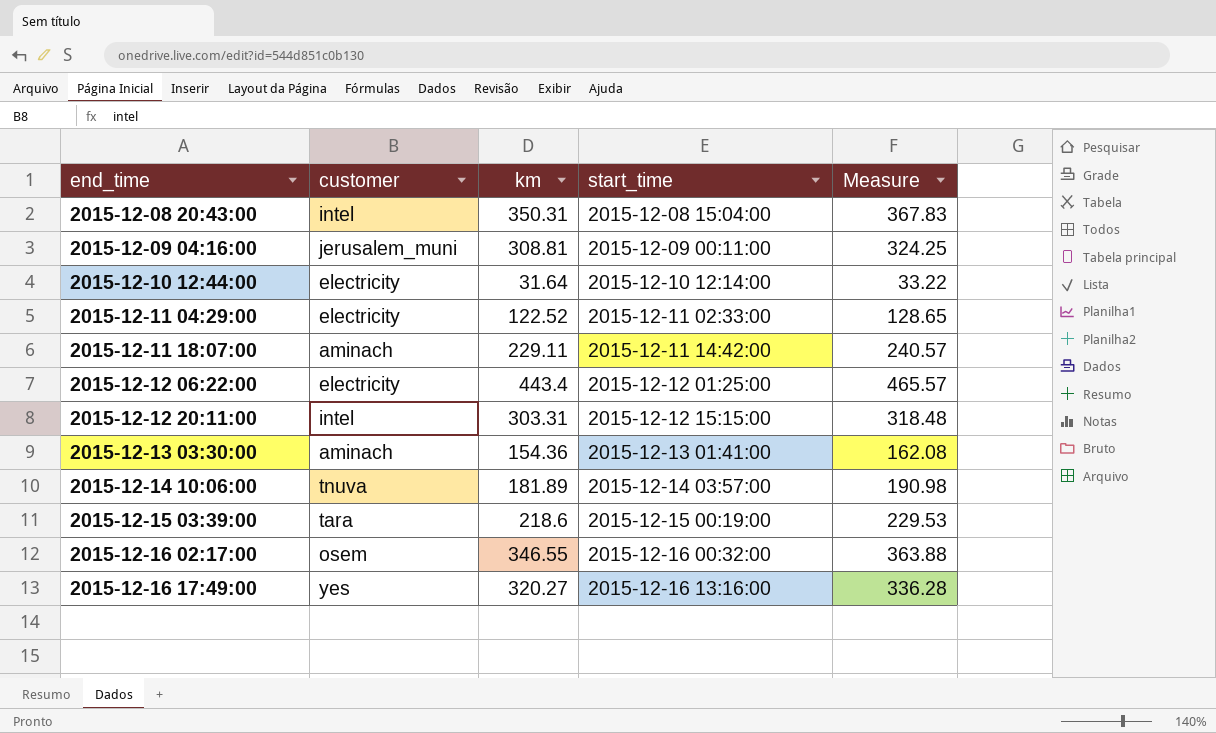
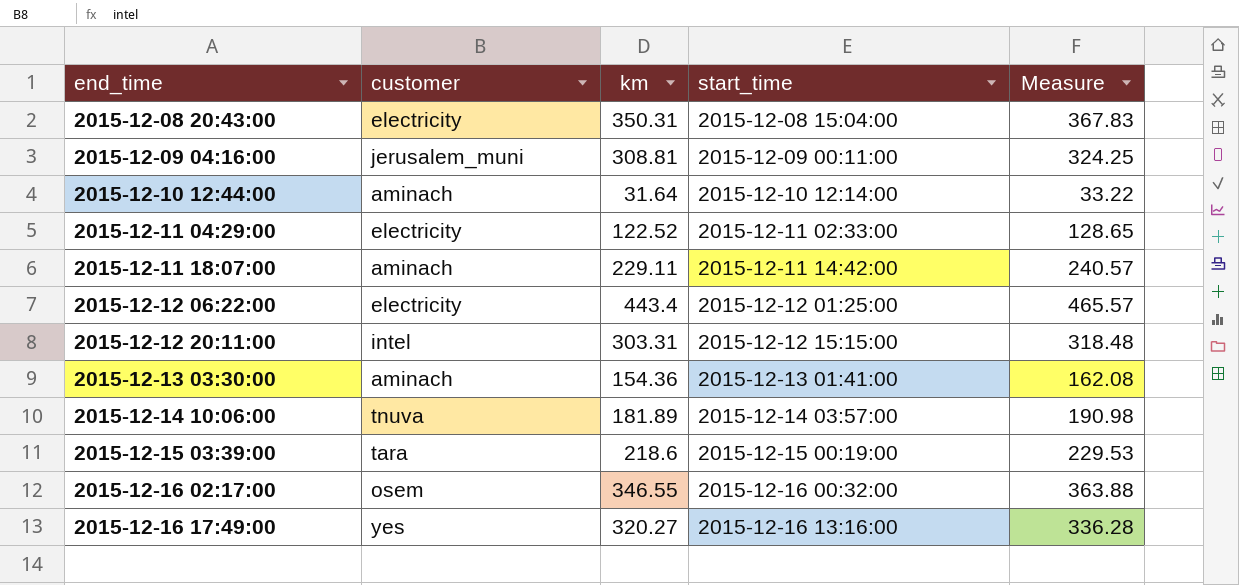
2015-12-08 20:43:00 | customer: intel -> electricity
2015-12-10 12:44:00 | customer: electricity -> aminach

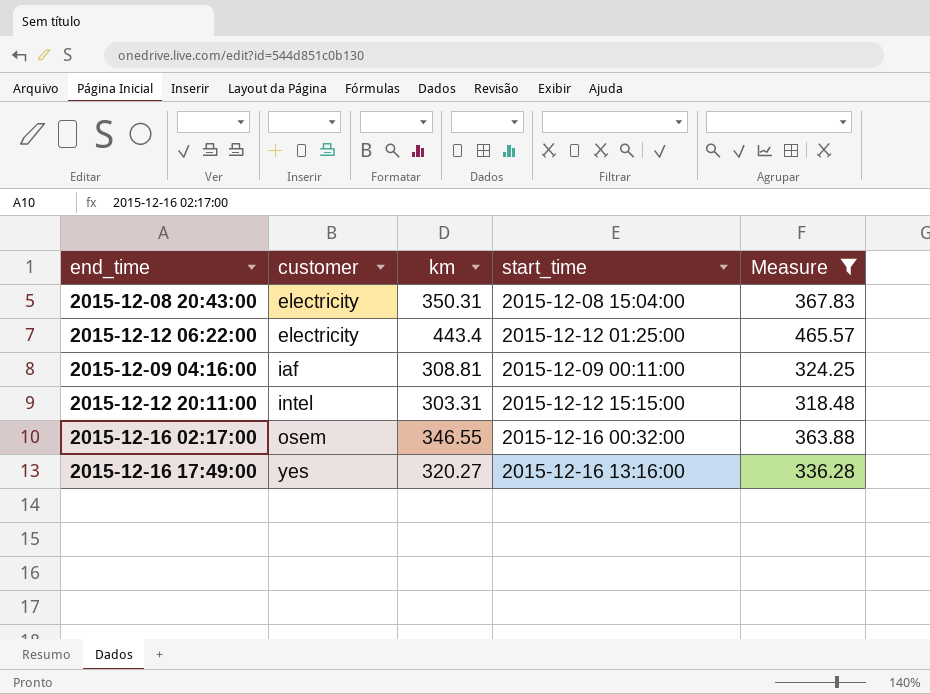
filter: none -> Measure >= 318.48
row order: end_time ascending -> customer ascending
2015-12-09 04:16:00 | customer: jerusalem_muni -> iaf

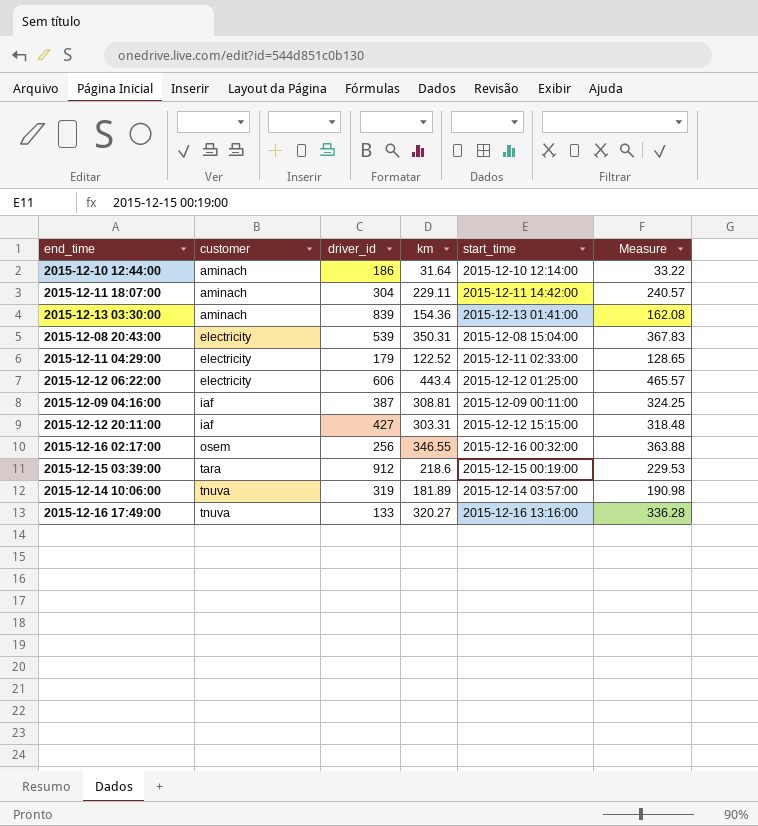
filter: Measure >= 318.48 -> none
column driver_id | position: none -> 3
2015-12-12 20:11:00 | customer: intel -> iaf
2015-12-16 17:49:00 | customer: yes -> tnuva

